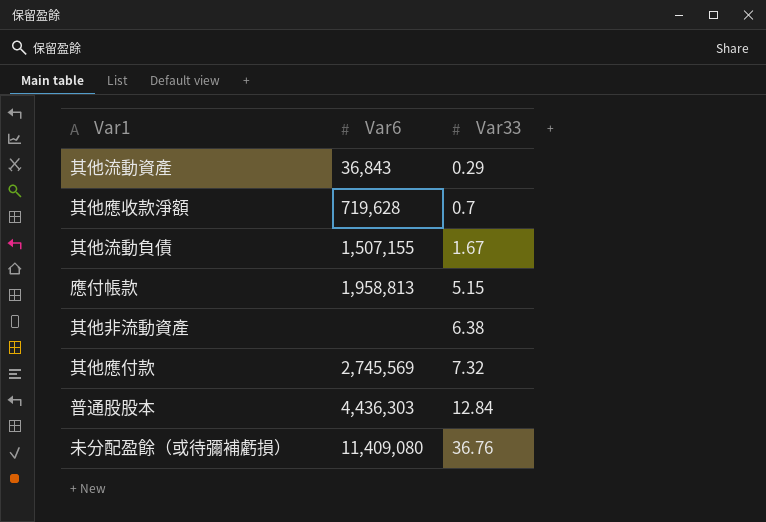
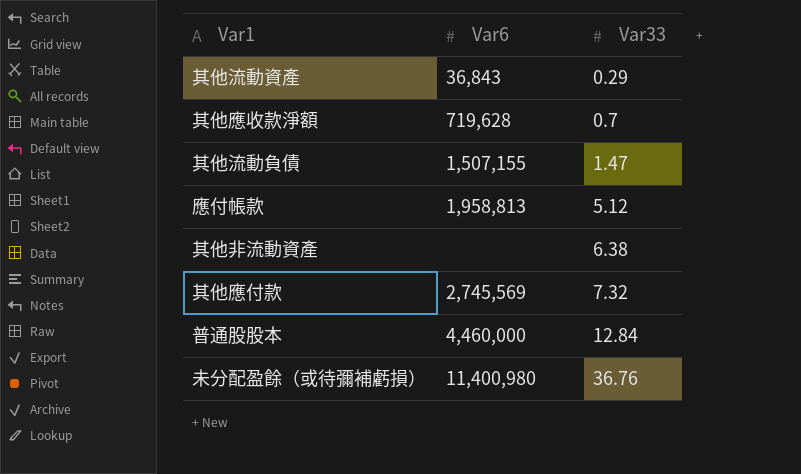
其他流動負債 | Var33: 1.67 -> 1.47
應付帳款 | Var33: 5.15 -> 5.12
普通股股本 | Var6: 4,436,303 -> 4,460,000
未分配盈餘（或待彌補虧損） | Var6: 11,409,080 -> 11,400,980

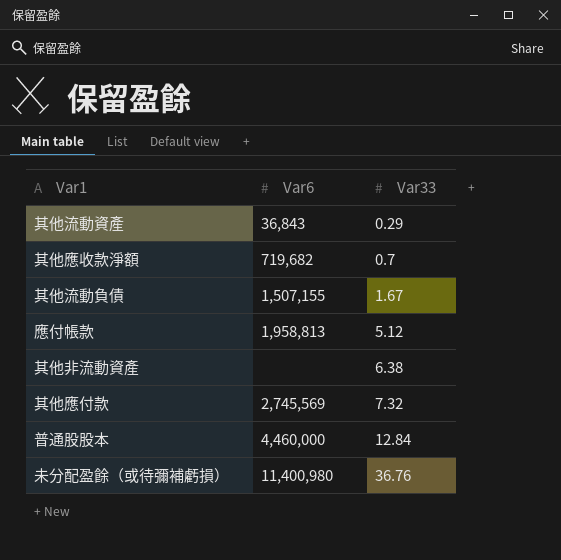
其他應收款淨額 | Var6: 719,628 -> 719,682
其他流動負債 | Var33: 1.47 -> 1.67

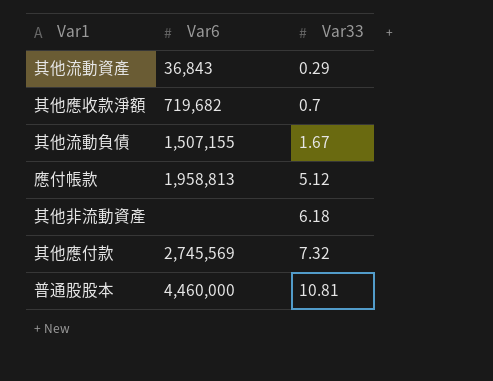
row 未分配盈餘（或待彌補虧損）: 11,400,980 | 36.76 -> none
其他非流動資產 | Var33: 6.38 -> 6.18
普通股股本 | Var33: 12.84 -> 10.81

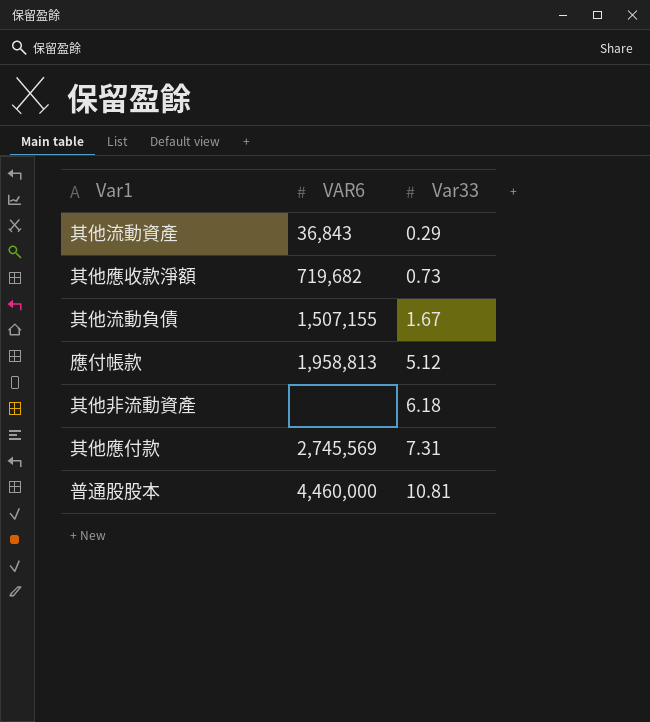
column name: Var6 -> VAR6
其他應收款淨額 | Var33: 0.7 -> 0.73
其他應付款 | Var33: 7.32 -> 7.31

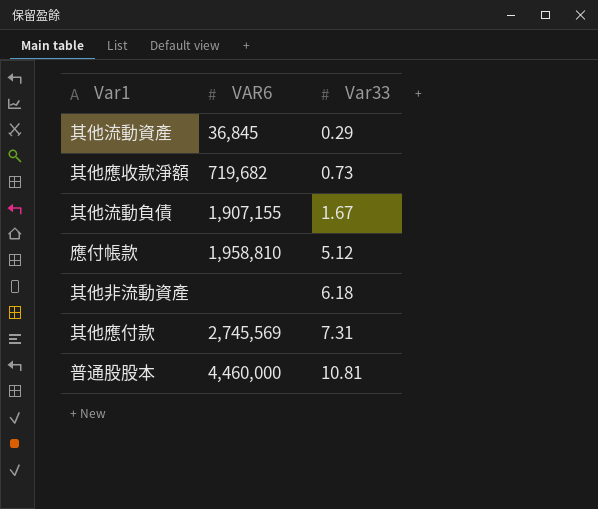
其他流動資產 | VAR6: 36,843 -> 36,845
其他流動負債 | VAR6: 1,507,155 -> 1,907,155
應付帳款 | VAR6: 1,958,813 -> 1,958,810

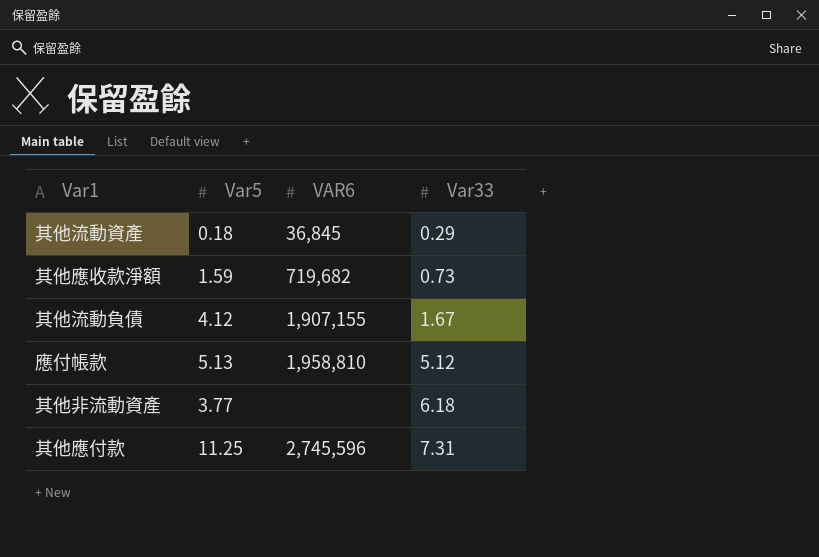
column Var5 | position: none -> 2
row 普通股股本: 4,460,000 | 10.81 -> none
其他應付款 | VAR6: 2,745,569 -> 2,745,596

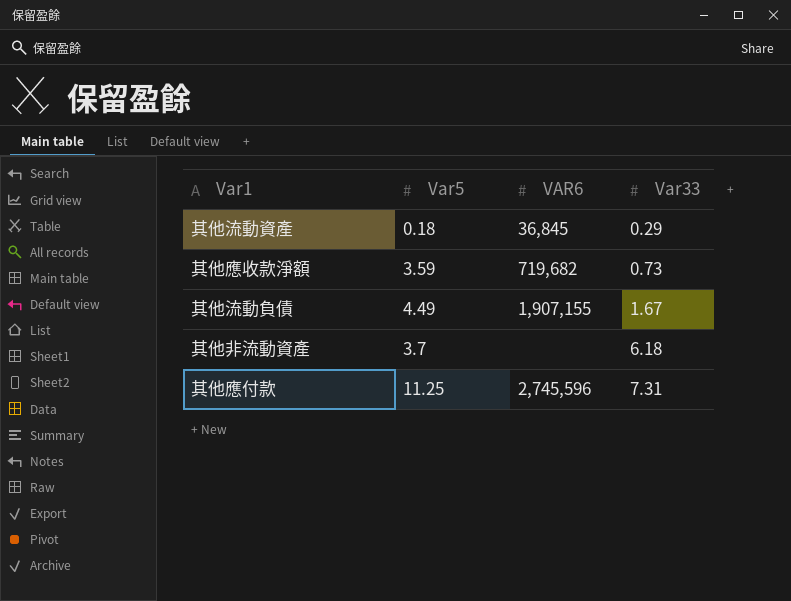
row 應付帳款: 5.13 | 1,958,810 | 5.12 -> none
其他應收款淨額 | Var5: 1.59 -> 3.59
其他流動負債 | Var5: 4.12 -> 4.49
其他非流動資產 | Var5: 3.77 -> 3.7

